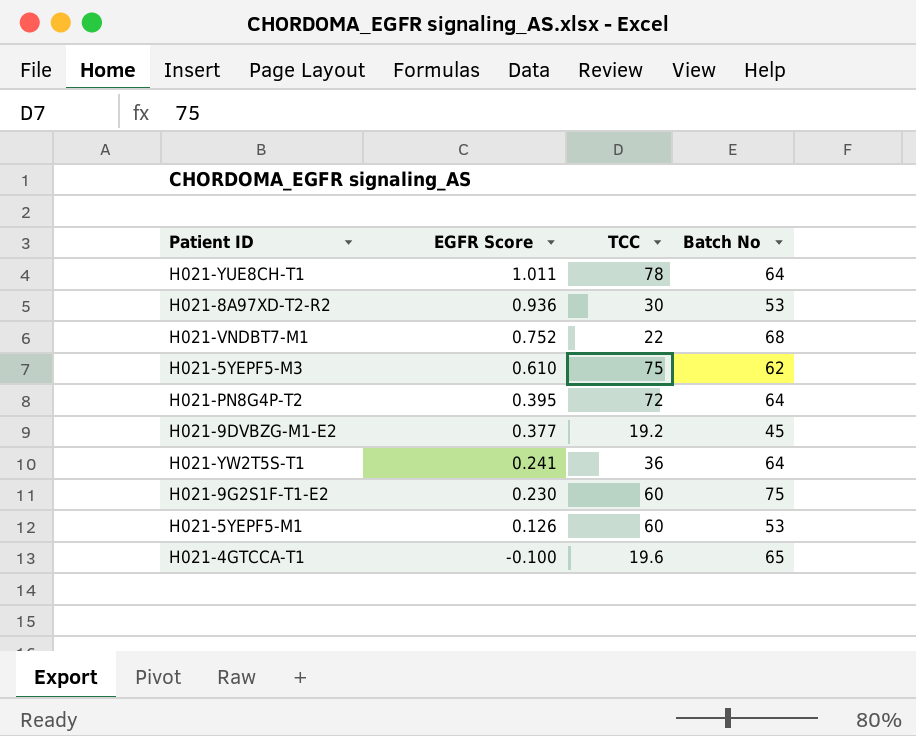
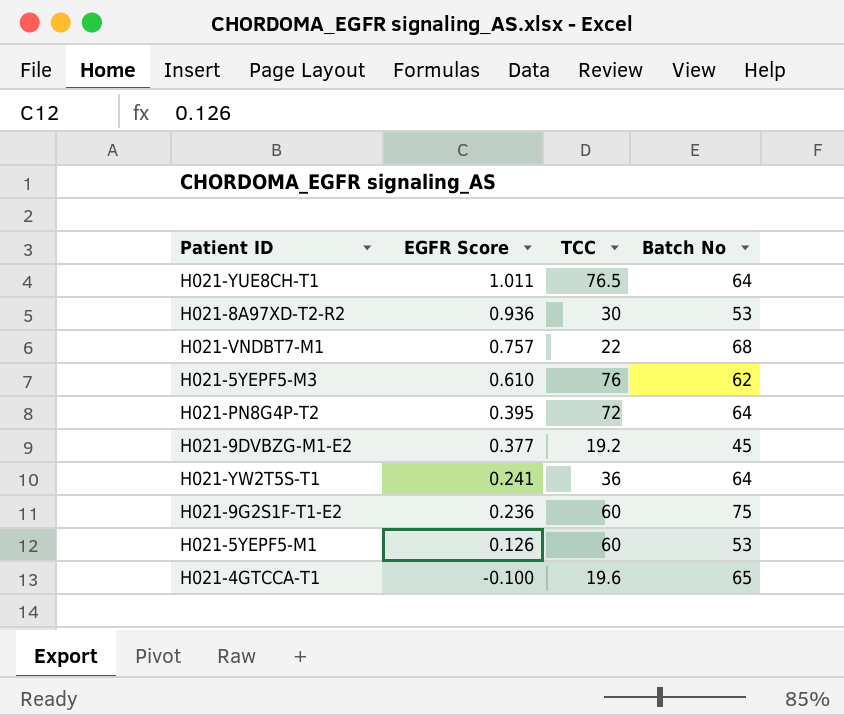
H021-YUE8CH-T1 | TCC: 78 -> 76.5
H021-VNDBT7-M1 | EGFR Score: 0.752 -> 0.757
H021-5YEPF5-M3 | TCC: 75 -> 76
H021-9G2S1F-T1-E2 | EGFR Score: 0.230 -> 0.236

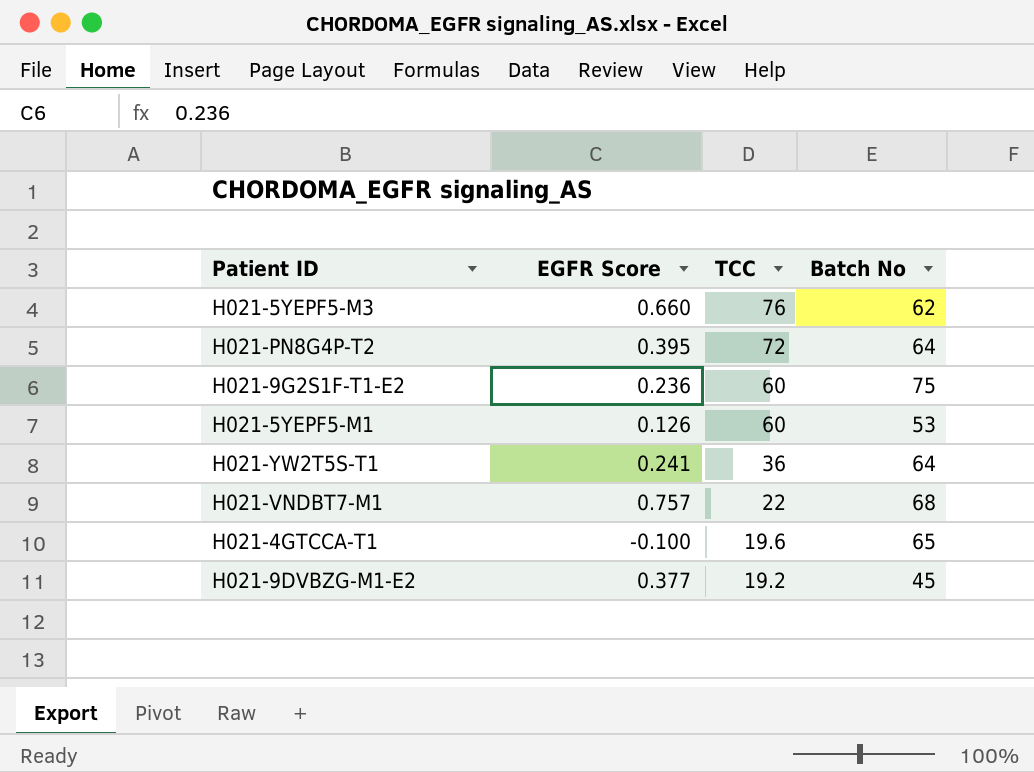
row order: EGFR Score descending -> TCC descending
row H021-YUE8CH-T1: 1.011 | 76.5 | 64 -> none
row H021-8A97XD-T2-R2: 0.936 | 30 | 53 -> none
H021-5YEPF5-M3 | EGFR Score: 0.610 -> 0.660

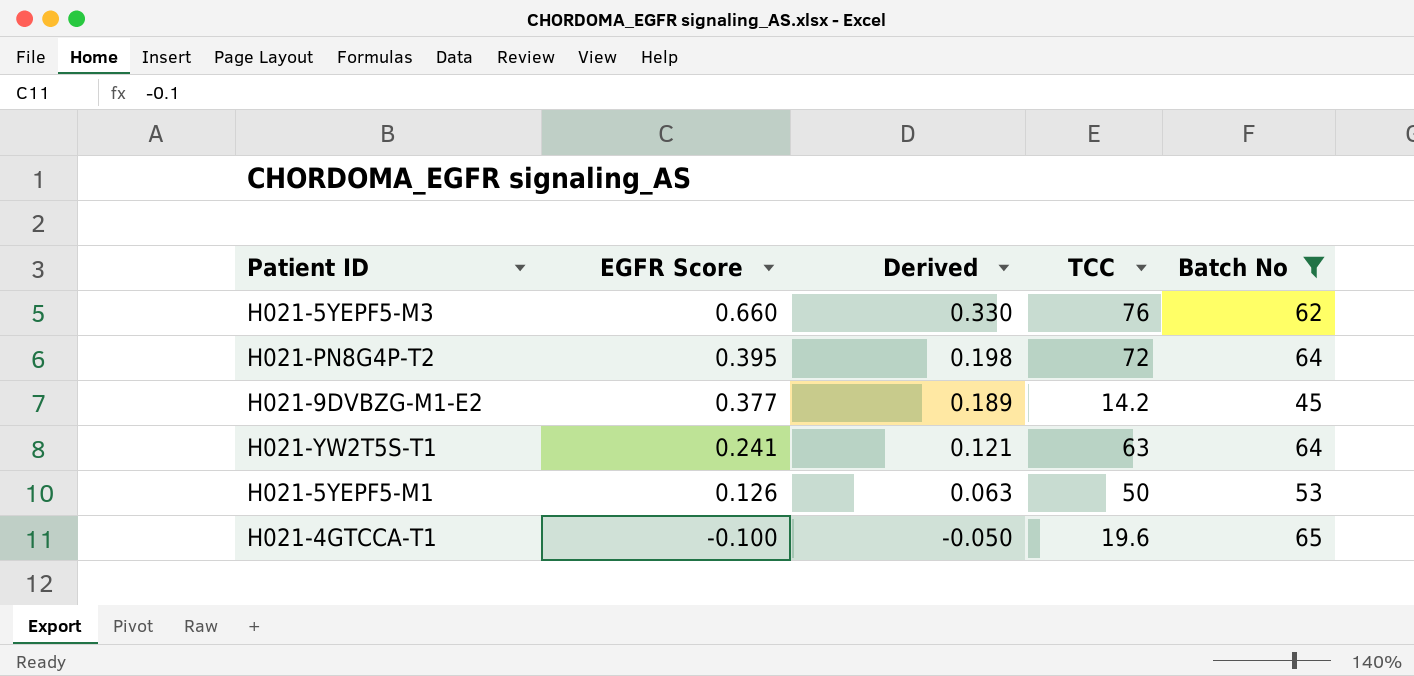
filter: none -> Batch No <= 65
row order: TCC descending -> EGFR Score descending
column Derived | formula: none -> [EGFR Score] * 0.5
H021-9DVBZG-M1-E2 | TCC: 19.2 -> 14.2
H021-YW2T5S-T1 | TCC: 36 -> 63
H021-5YEPF5-M1 | TCC: 60 -> 50

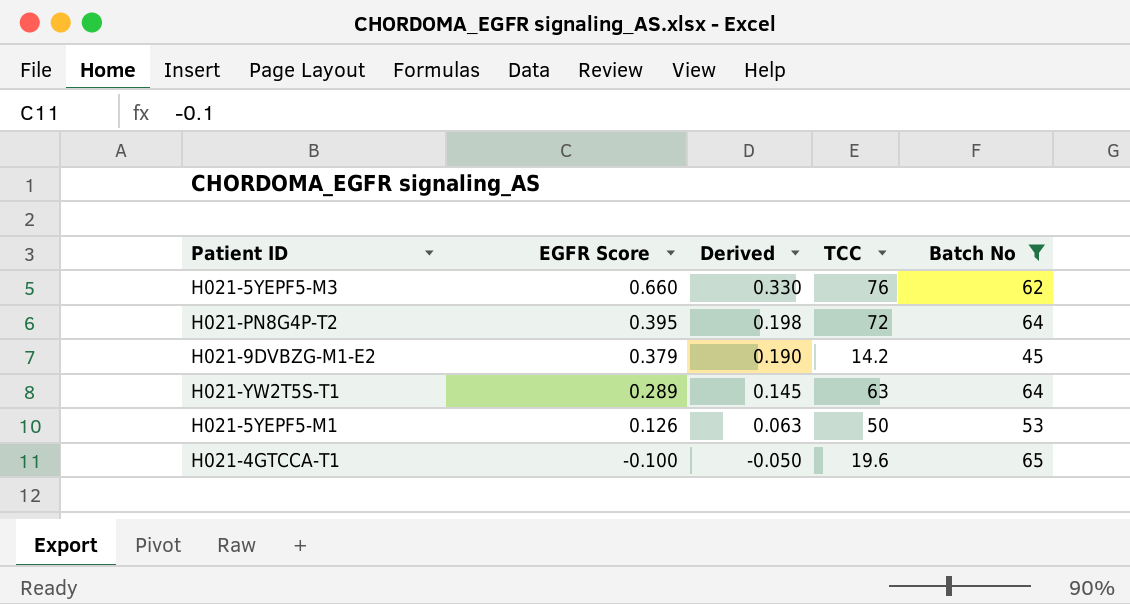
H021-9DVBZG-M1-E2 | EGFR Score: 0.377 -> 0.379
H021-9DVBZG-M1-E2 | Derived: 0.189 -> 0.190
H021-YW2T5S-T1 | EGFR Score: 0.241 -> 0.289
H021-YW2T5S-T1 | Derived: 0.121 -> 0.145

